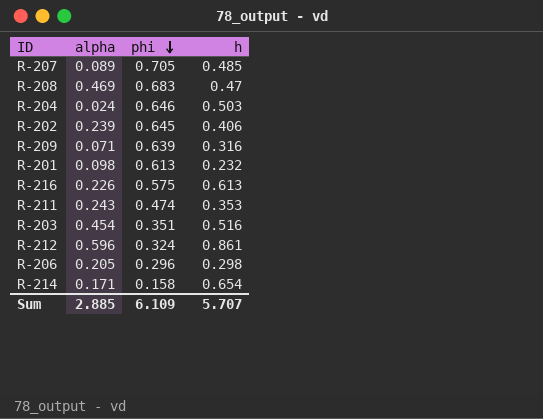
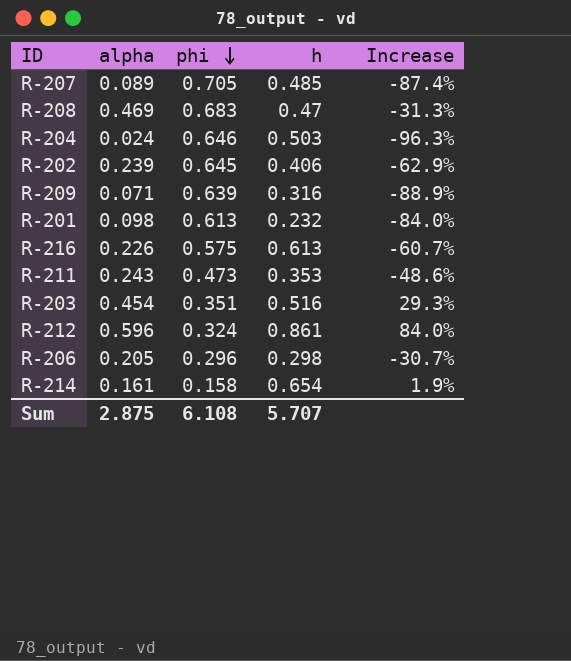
column Increase | formula: none -> ([alpha] - [phi]) / [phi]
R-211 | phi: 0.474 -> 0.473
R-214 | alpha: 0.171 -> 0.161
Sum | alpha: 2.885 -> 2.875
Sum | phi: 6.109 -> 6.108

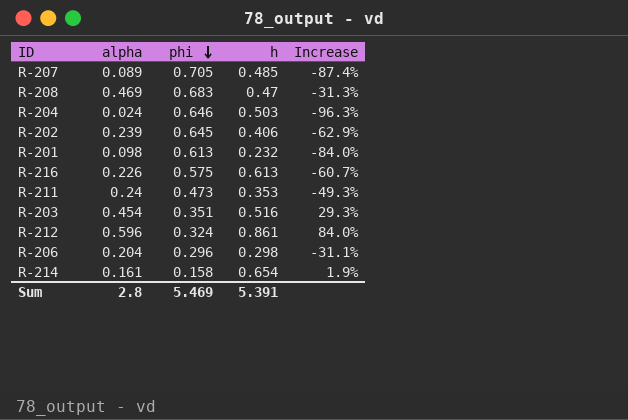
row R-209: 0.071 | 0.639 | 0.316 | -88.9% -> none
R-211 | alpha: 0.243 -> 0.24
R-211 | Increase: -48.6% -> -49.3%
R-206 | alpha: 0.205 -> 0.204
R-206 | Increase: -30.7% -> -31.1%
Sum | alpha: 2.875 -> 2.8
Sum | phi: 6.108 -> 5.469
Sum | h: 5.707 -> 5.391

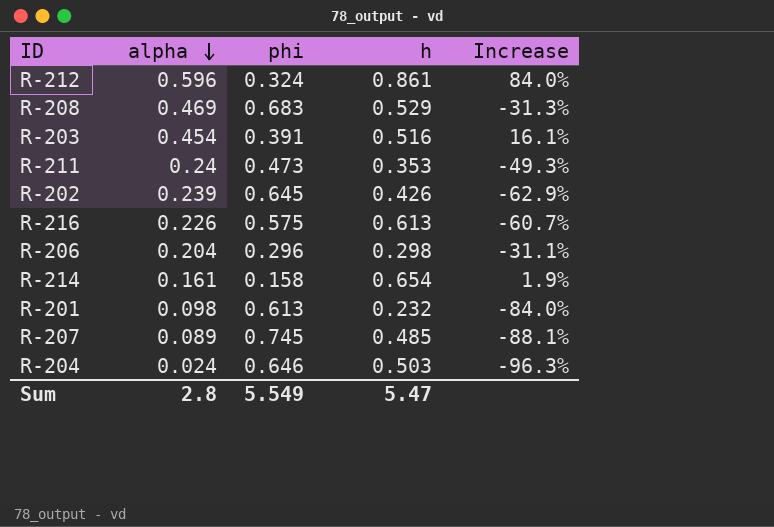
row order: phi descending -> alpha descending
R-208 | h: 0.47 -> 0.529
R-203 | phi: 0.351 -> 0.391
R-203 | Increase: 29.3% -> 16.1%
R-202 | h: 0.406 -> 0.426
R-207 | phi: 0.705 -> 0.745
R-207 | Increase: -87.4% -> -88.1%
Sum | phi: 5.469 -> 5.549
Sum | h: 5.391 -> 5.47

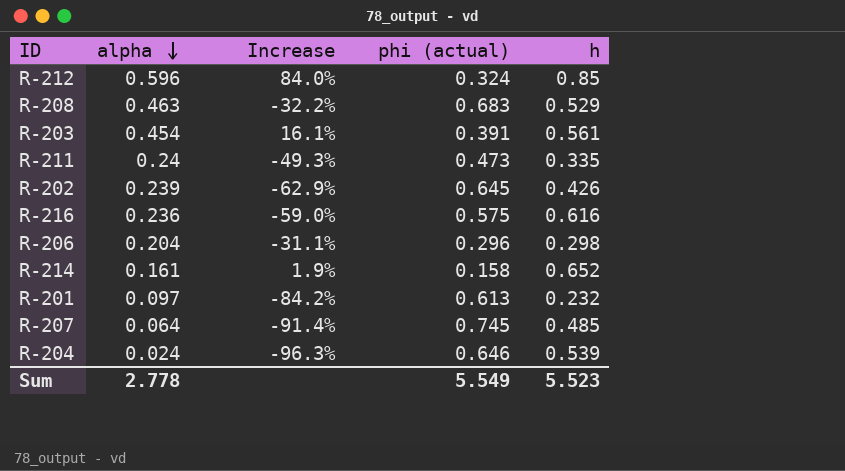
column Increase | position: 5 -> 3
column name: phi -> phi (actual)
R-212 | h: 0.861 -> 0.85
R-208 | alpha: 0.469 -> 0.463
R-208 | Increase: -31.3% -> -32.2%
R-203 | h: 0.516 -> 0.561
R-211 | h: 0.353 -> 0.335
R-216 | alpha: 0.226 -> 0.236
R-216 | Increase: -60.7% -> -59.0%
R-216 | h: 0.613 -> 0.616
R-214 | h: 0.654 -> 0.652
R-201 | alpha: 0.098 -> 0.097
R-201 | Increase: -84.0% -> -84.2%
R-207 | alpha: 0.089 -> 0.064
R-207 | Increase: -88.1% -> -91.4%
R-204 | h: 0.503 -> 0.539
Sum | alpha: 2.8 -> 2.778
Sum | h: 5.47 -> 5.523

